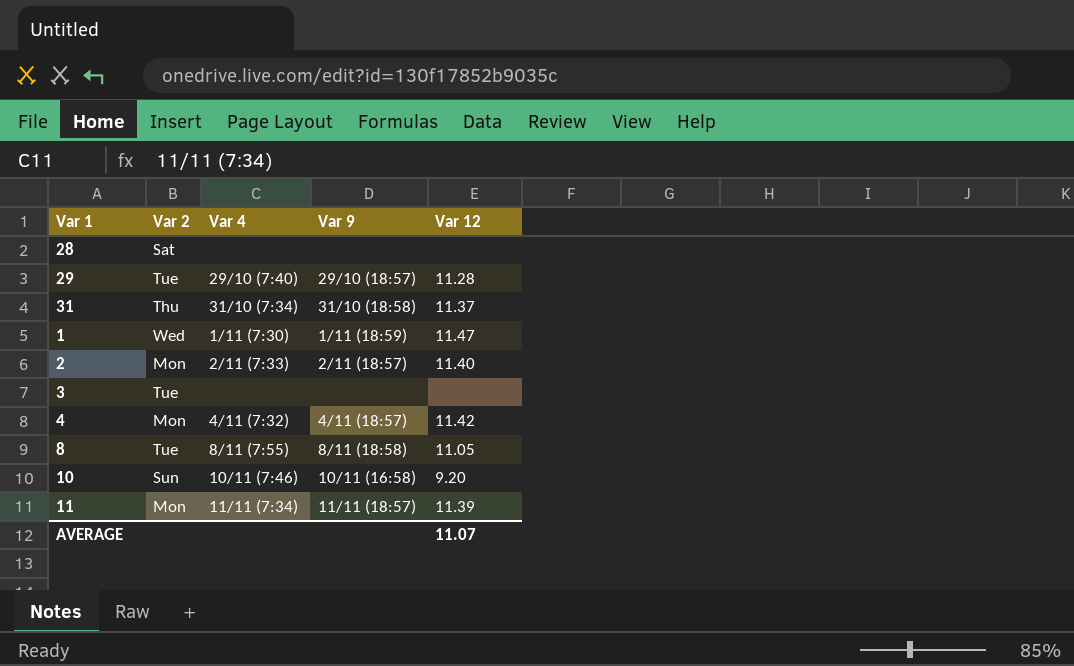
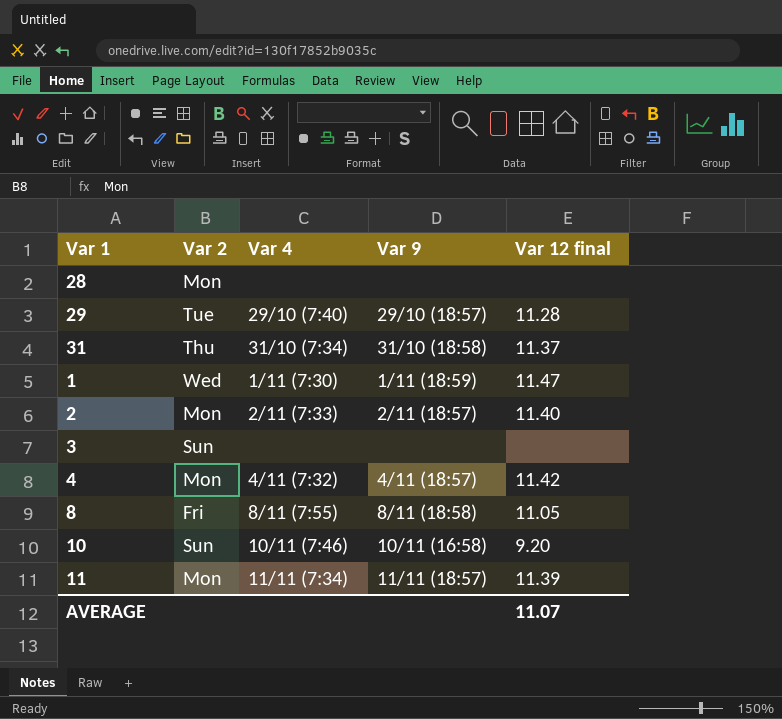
column name: Var 12 -> Var 12 final
28 | Var 2: Sat -> Mon
3 | Var 2: Tue -> Sun
8 | Var 2: Tue -> Fri

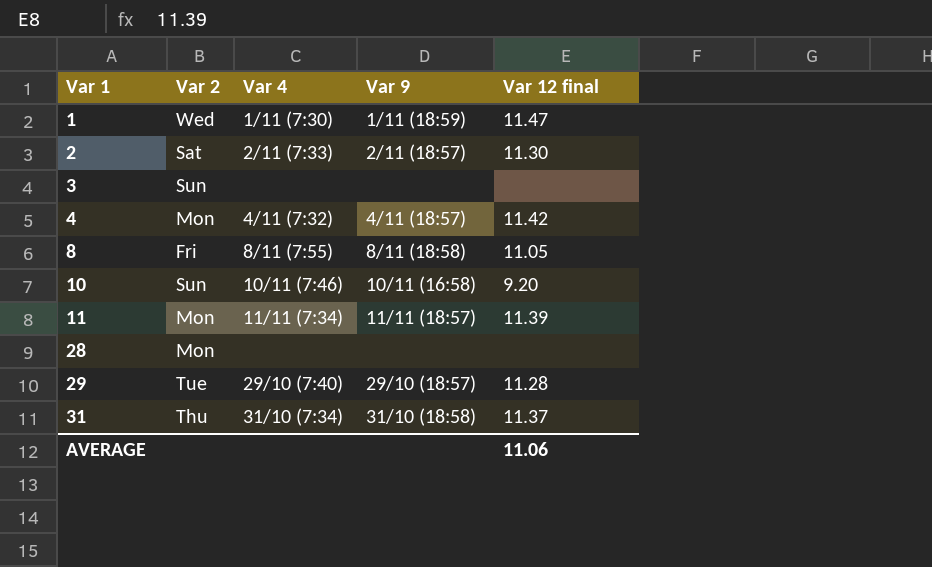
row order: none -> Var 1 ascending
2 | Var 2: Mon -> Sat
2 | Var 12 final: 11.40 -> 11.30
AVERAGE | Var 12 final: 11.07 -> 11.06

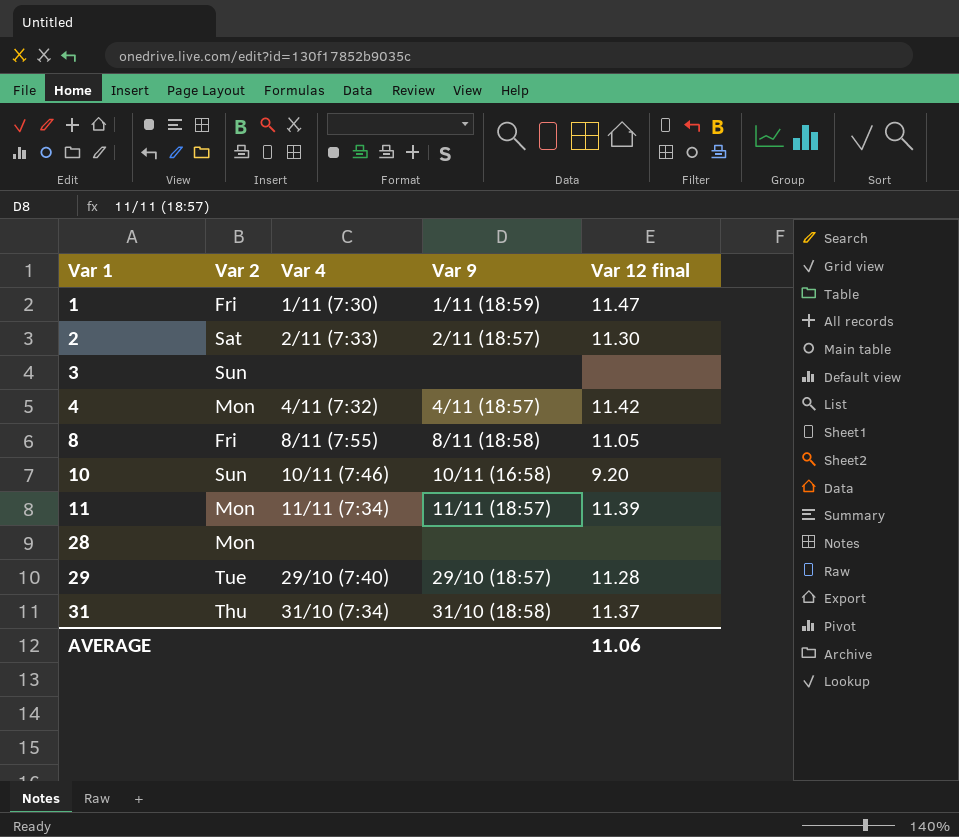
1 | Var 2: Wed -> Fri

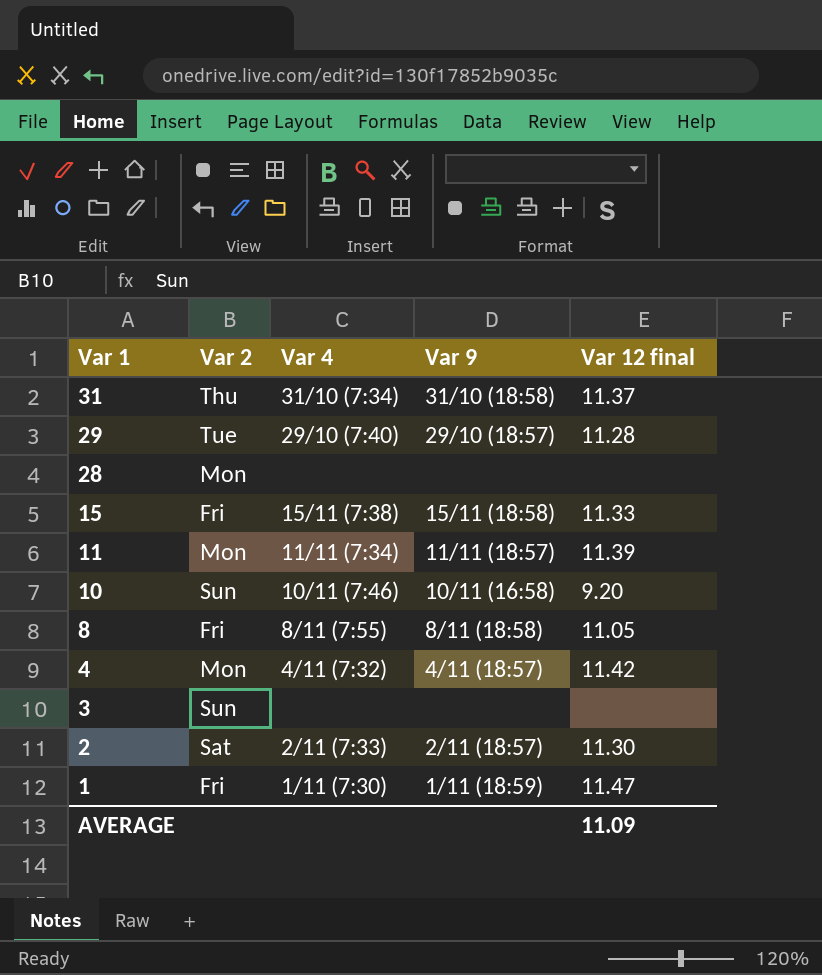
row order: Var 1 ascending -> Var 1 descending
row 15: none -> Fri | 15/11 (7:38) | 15/11 (18:58) | 11.33
AVERAGE | Var 12 final: 11.06 -> 11.09

